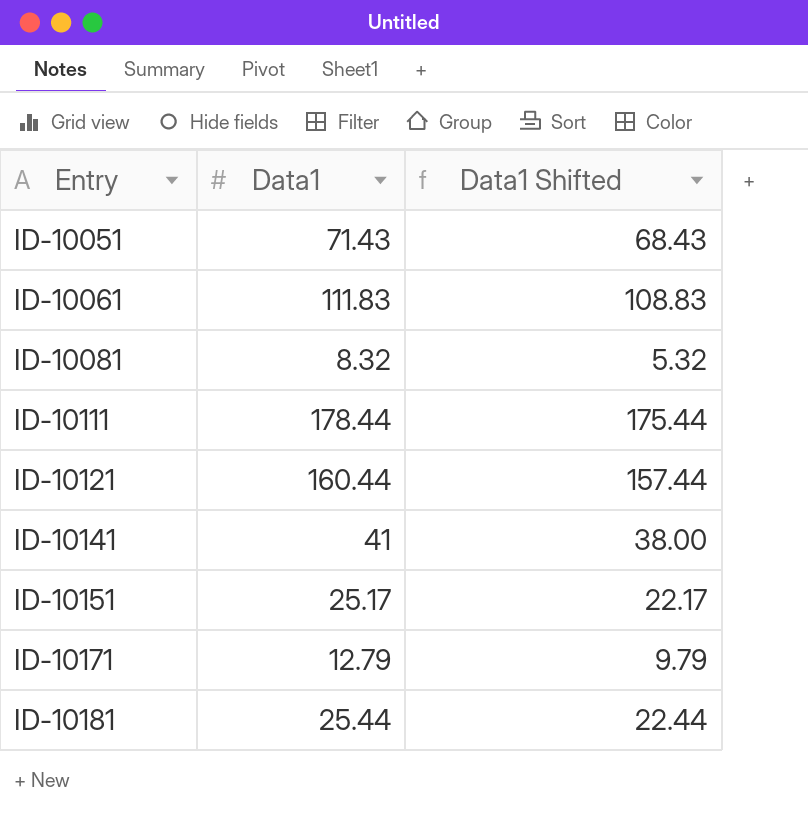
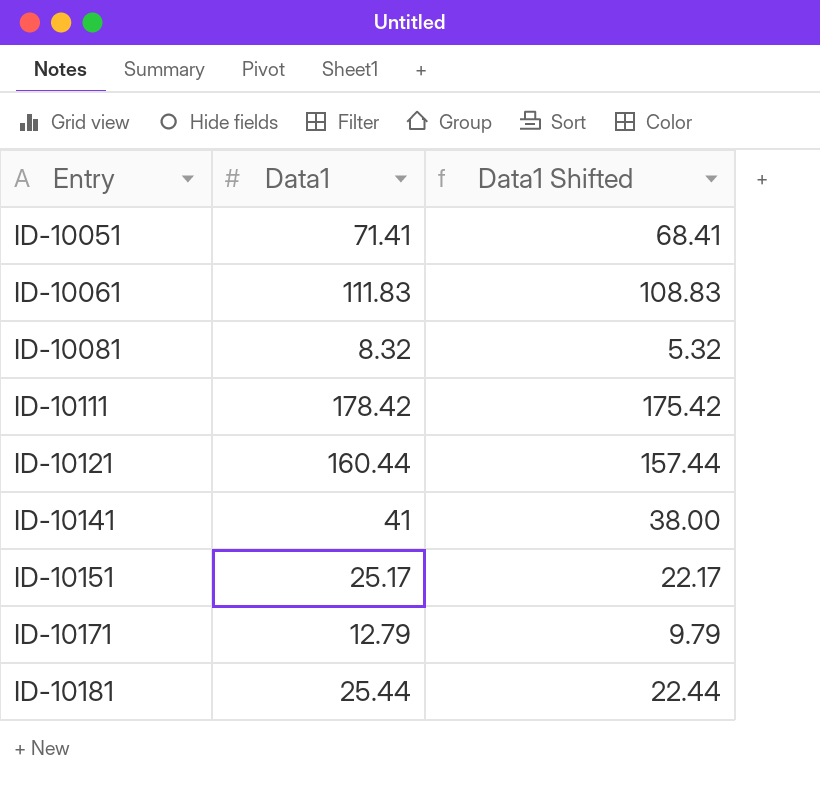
ID-10051 | Data1: 71.43 -> 71.41
ID-10051 | Data1 Shifted: 68.43 -> 68.41
ID-10111 | Data1: 178.44 -> 178.42
ID-10111 | Data1 Shifted: 175.44 -> 175.42

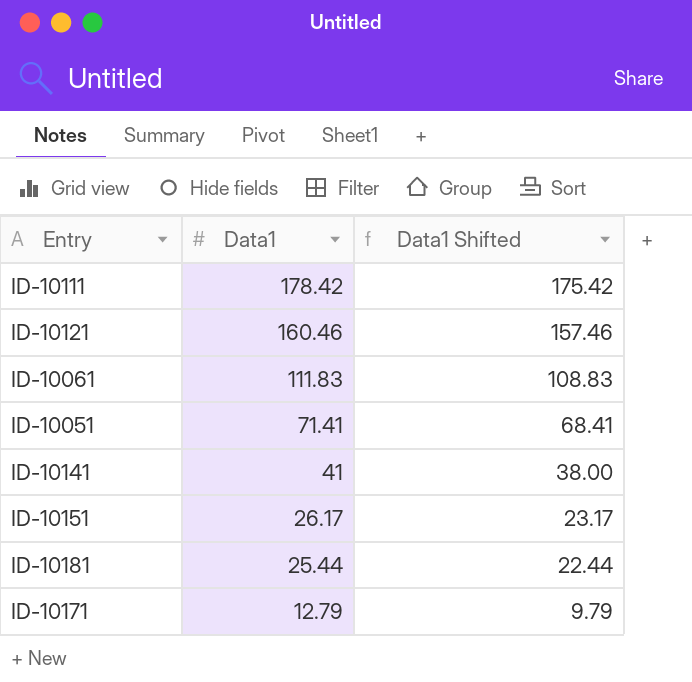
row order: Entry ascending -> Data1 descending
row ID-10081: 8.32 | 5.32 -> none
ID-10121 | Data1: 160.44 -> 160.46
ID-10121 | Data1 Shifted: 157.44 -> 157.46
ID-10151 | Data1: 25.17 -> 26.17
ID-10151 | Data1 Shifted: 22.17 -> 23.17

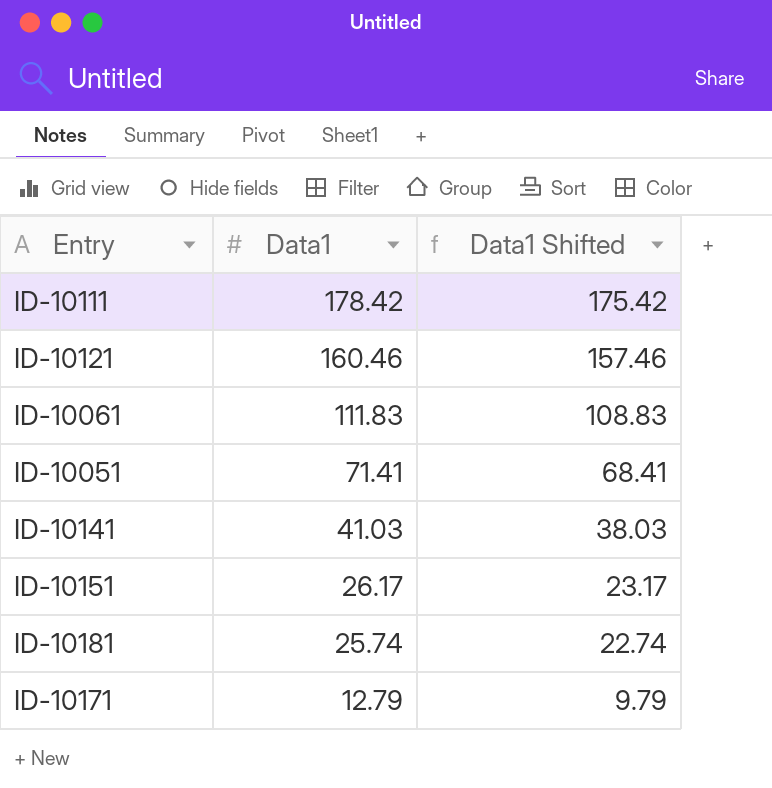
ID-10141 | Data1: 41 -> 41.03
ID-10141 | Data1 Shifted: 38.00 -> 38.03
ID-10181 | Data1: 25.44 -> 25.74
ID-10181 | Data1 Shifted: 22.44 -> 22.74

